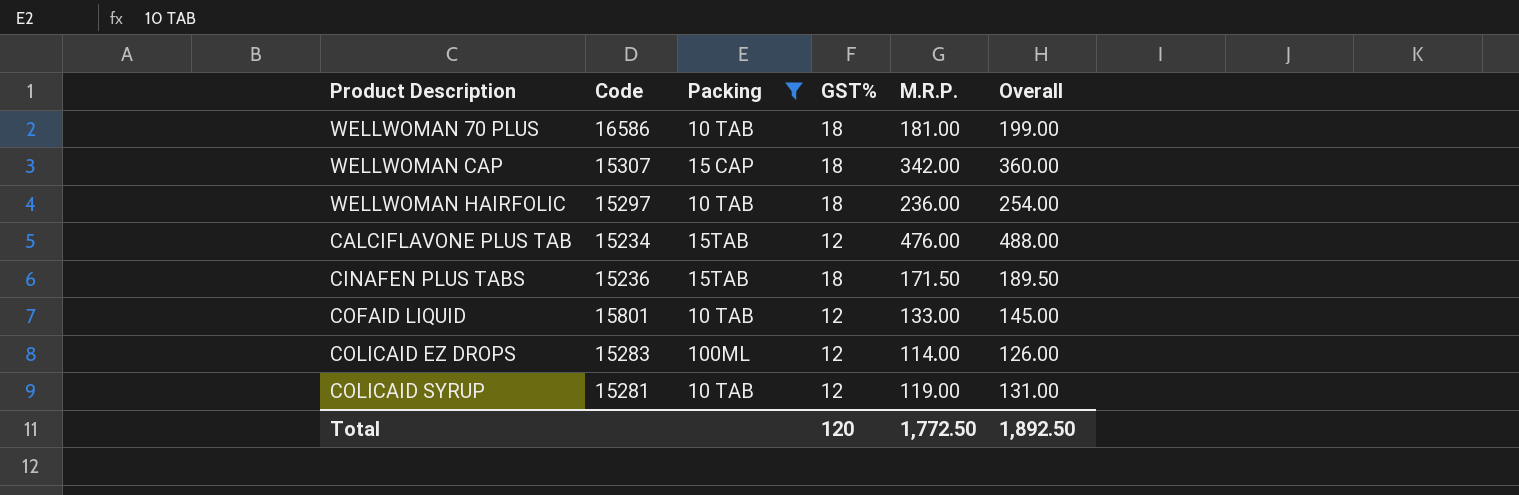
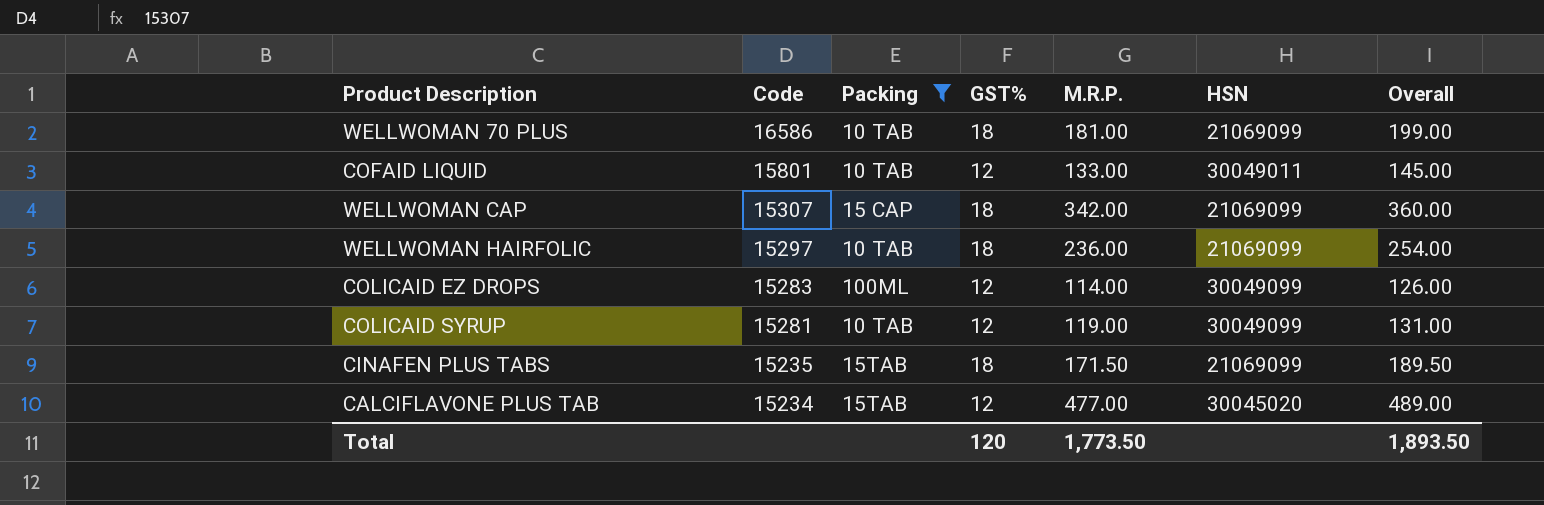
row order: none -> Code descending
column HSN | position: none -> 6
CINAFEN PLUS TABS | Code: 15236 -> 15235
CALCIFLAVONE PLUS TAB | M.R.P.: 476.00 -> 477.00
CALCIFLAVONE PLUS TAB | Overall: 488.00 -> 489.00
Total | M.R.P.: 1,772.50 -> 1,773.50
Total | Overall: 1,892.50 -> 1,893.50

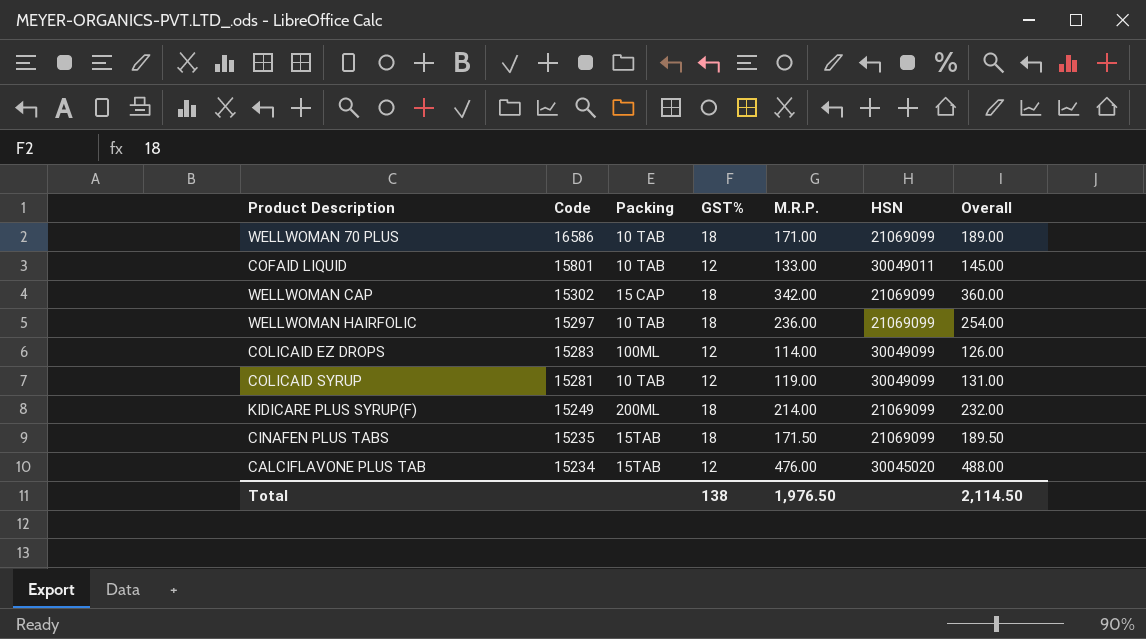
filter: Packing != 200ML -> none
WELLWOMAN 70 PLUS | M.R.P.: 181.00 -> 171.00
WELLWOMAN 70 PLUS | Overall: 199.00 -> 189.00
WELLWOMAN CAP | Code: 15307 -> 15302
CALCIFLAVONE PLUS TAB | M.R.P.: 477.00 -> 476.00
CALCIFLAVONE PLUS TAB | Overall: 489.00 -> 488.00
Total | GST%: 120 -> 138
Total | M.R.P.: 1,773.50 -> 1,976.50
Total | Overall: 1,893.50 -> 2,114.50

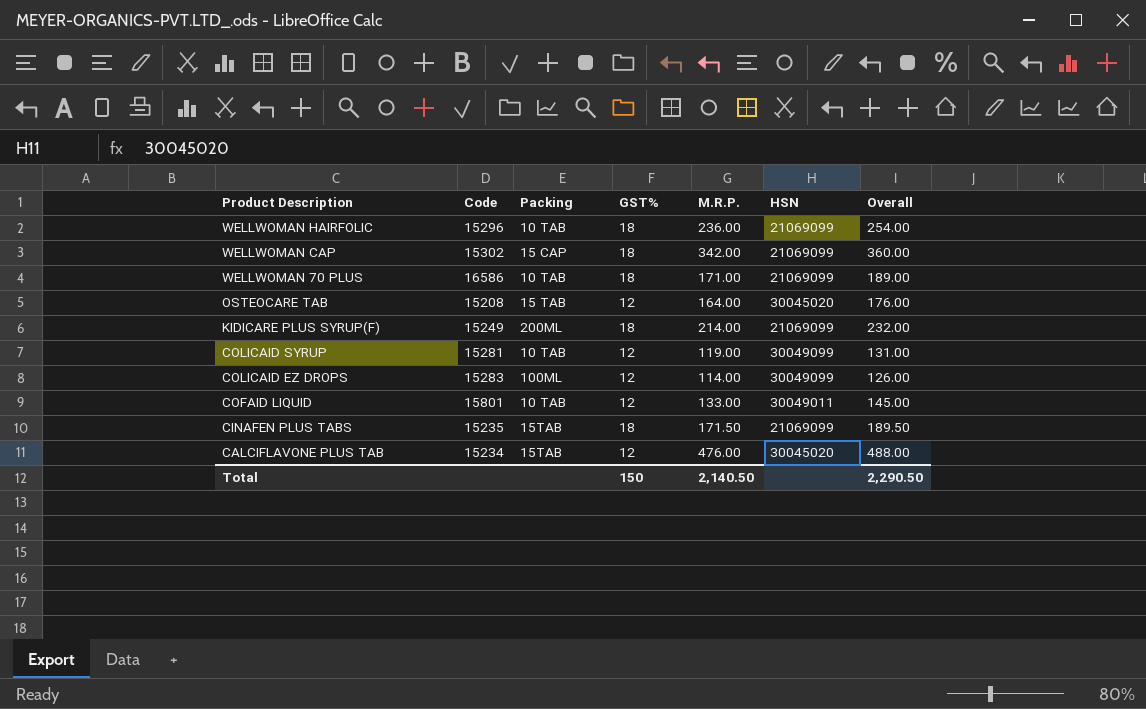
row order: Code descending -> Product Description descending
WELLWOMAN HAIRFOLIC | Code: 15297 -> 15296
row OSTEOCARE TAB: none -> 15208 | 15 TAB | 12 | 164.00 | 30045020 | 176.00
Total | GST%: 138 -> 150
Total | M.R.P.: 1,976.50 -> 2,140.50
Total | Overall: 2,114.50 -> 2,290.50

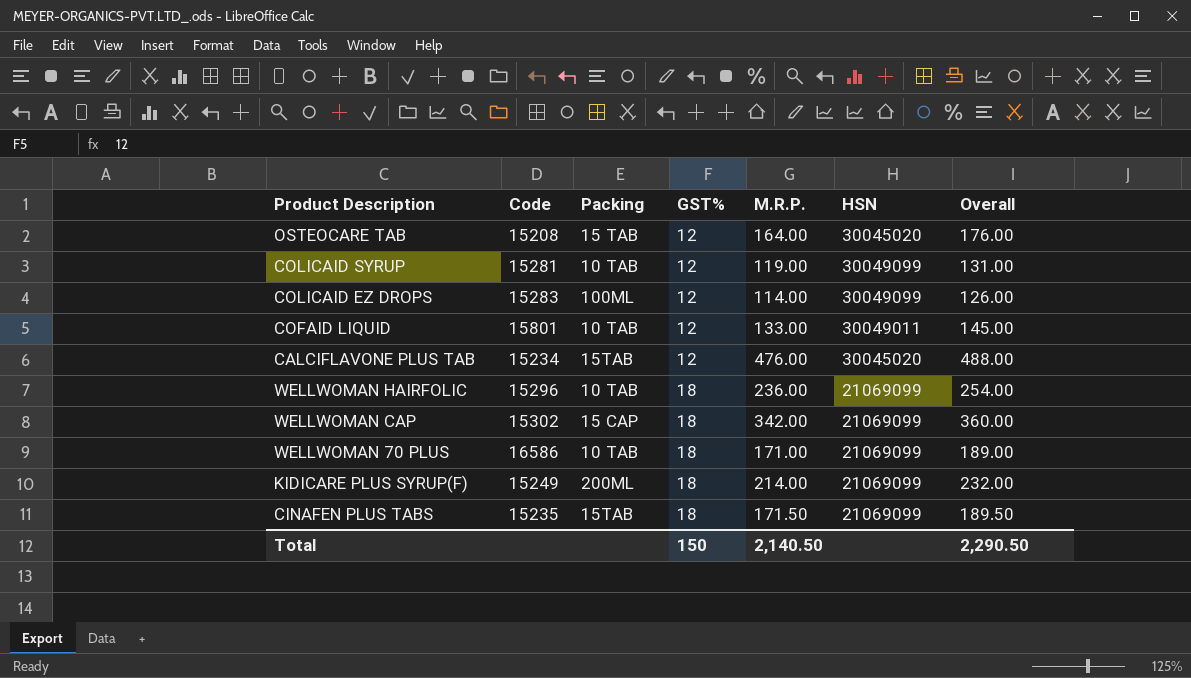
row order: Product Description descending -> GST% ascending

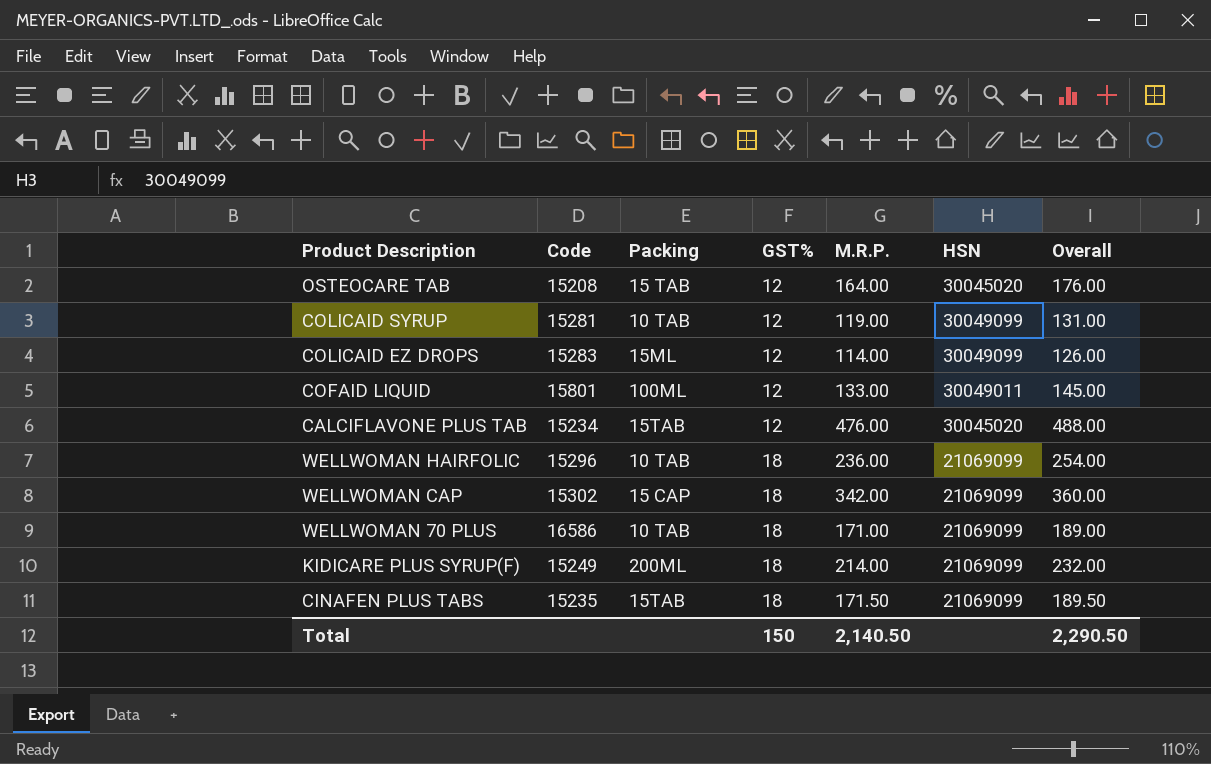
COLICAID EZ DROPS | Packing: 100ML -> 15ML
COFAID LIQUID | Packing: 10 TAB -> 100ML

